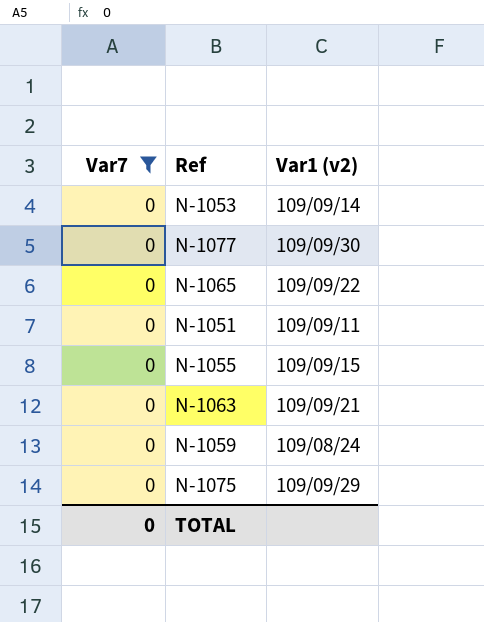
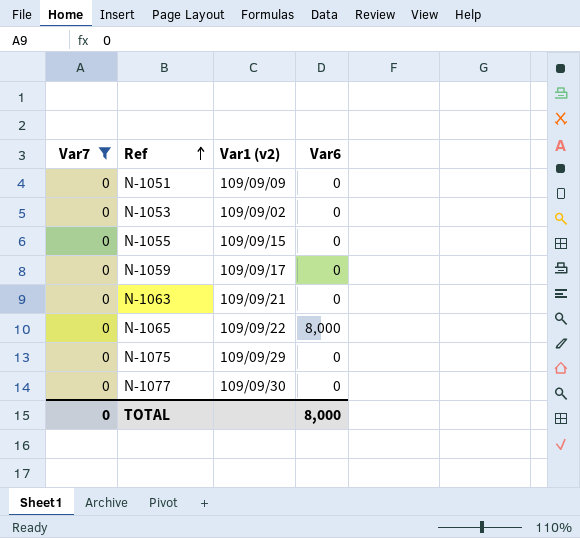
row order: none -> Ref ascending
column Var6 | position: none -> 4
N-1051 | Var1 (v2): 109/09/11 -> 109/09/09
N-1053 | Var1 (v2): 109/09/14 -> 109/09/02
N-1059 | Var1 (v2): 109/08/24 -> 109/09/17

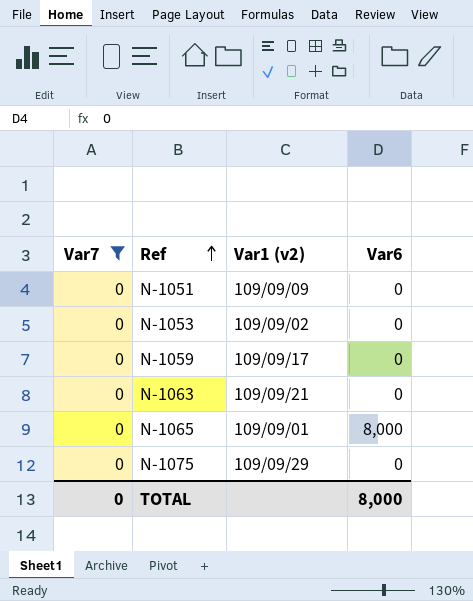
row N-1055: 0 | 109/09/15 | 0 -> none
row N-1077: 0 | 109/09/30 | 0 -> none
N-1065 | Var1 (v2): 109/09/22 -> 109/09/01

